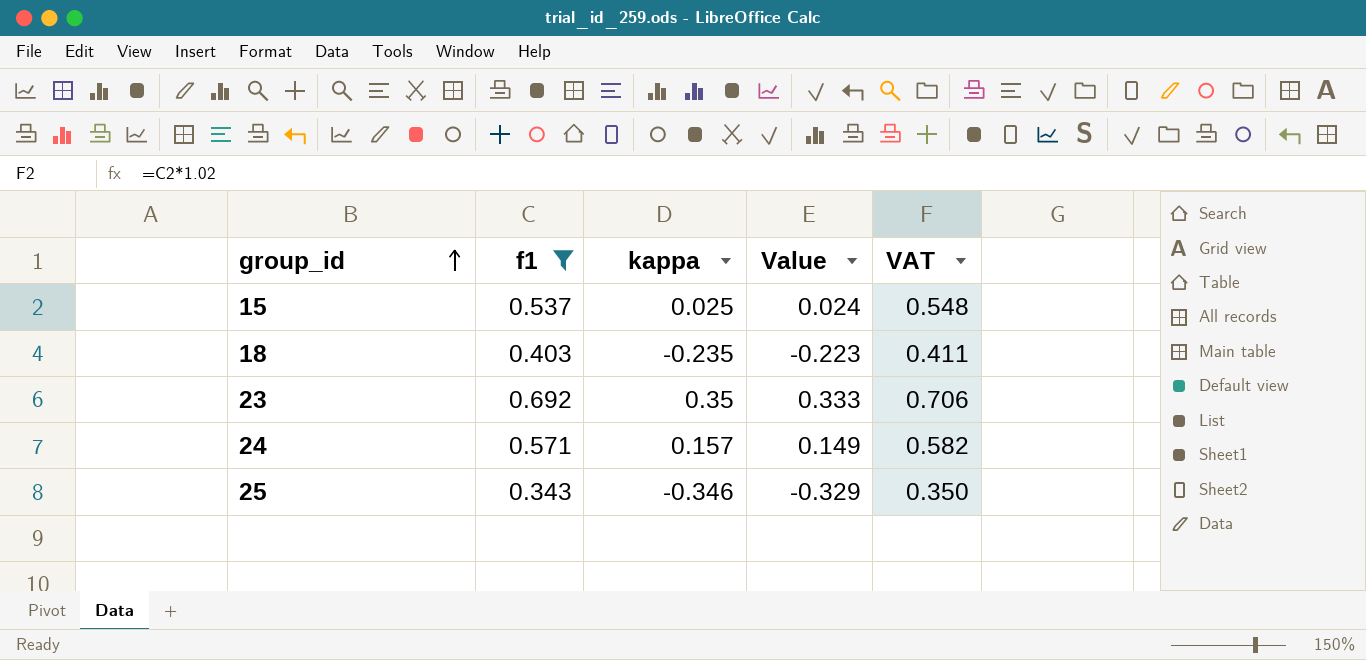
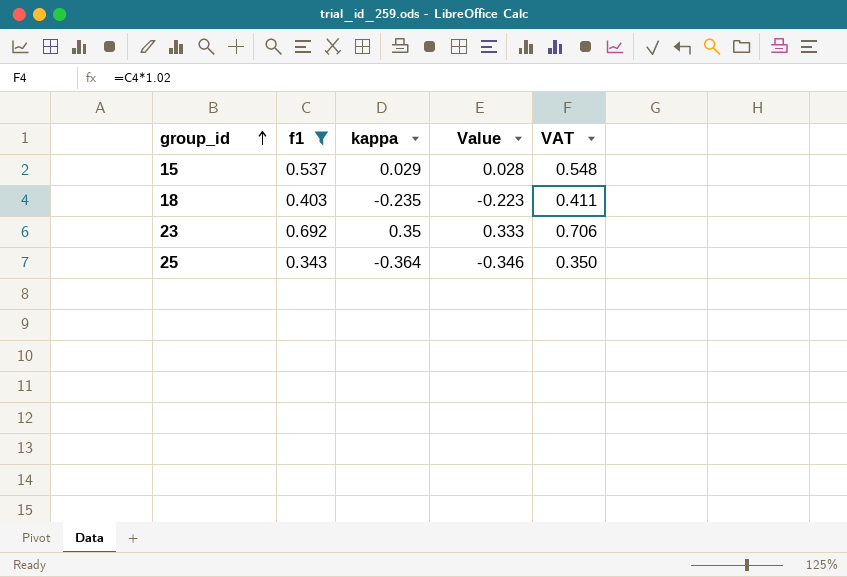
row 24: 0.571 | 0.157 | 0.149 | 0.582 -> none
15 | kappa: 0.025 -> 0.029
15 | Value: 0.024 -> 0.028
25 | kappa: -0.346 -> -0.364
25 | Value: -0.329 -> -0.346

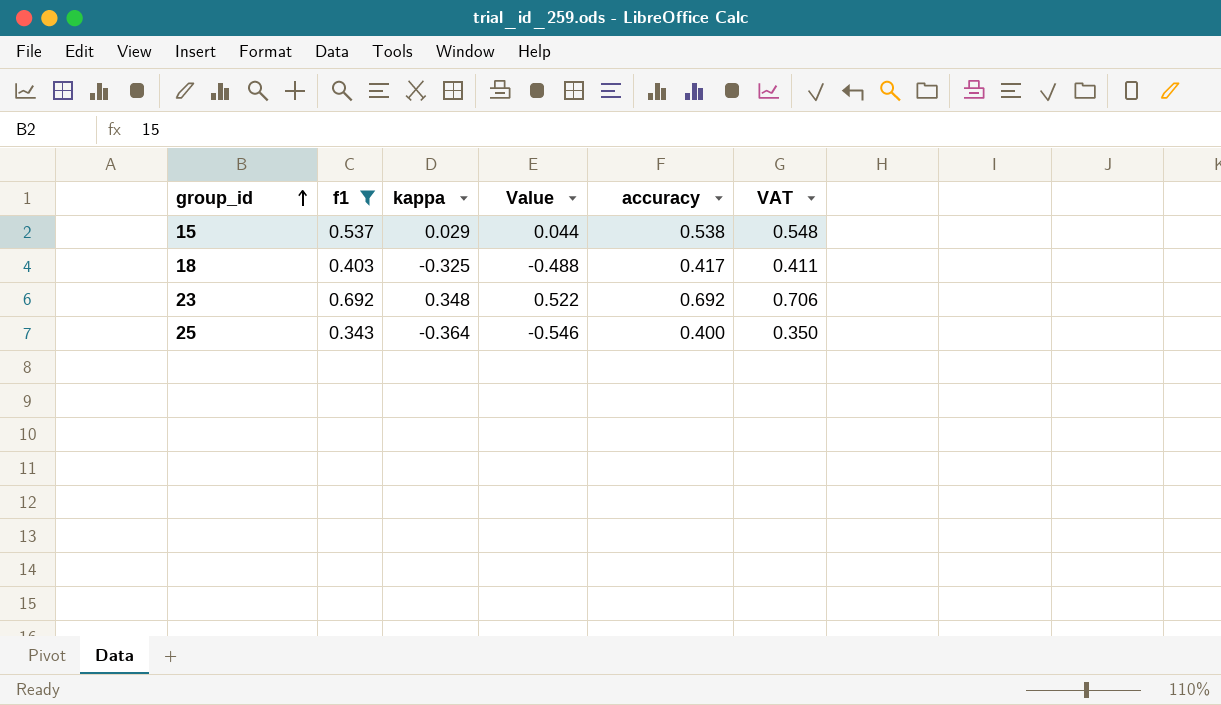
column Value | formula: [kappa] * 0.95 -> [kappa] * 1.5
column accuracy | position: none -> 5
18 | kappa: -0.235 -> -0.325
23 | kappa: 0.35 -> 0.348

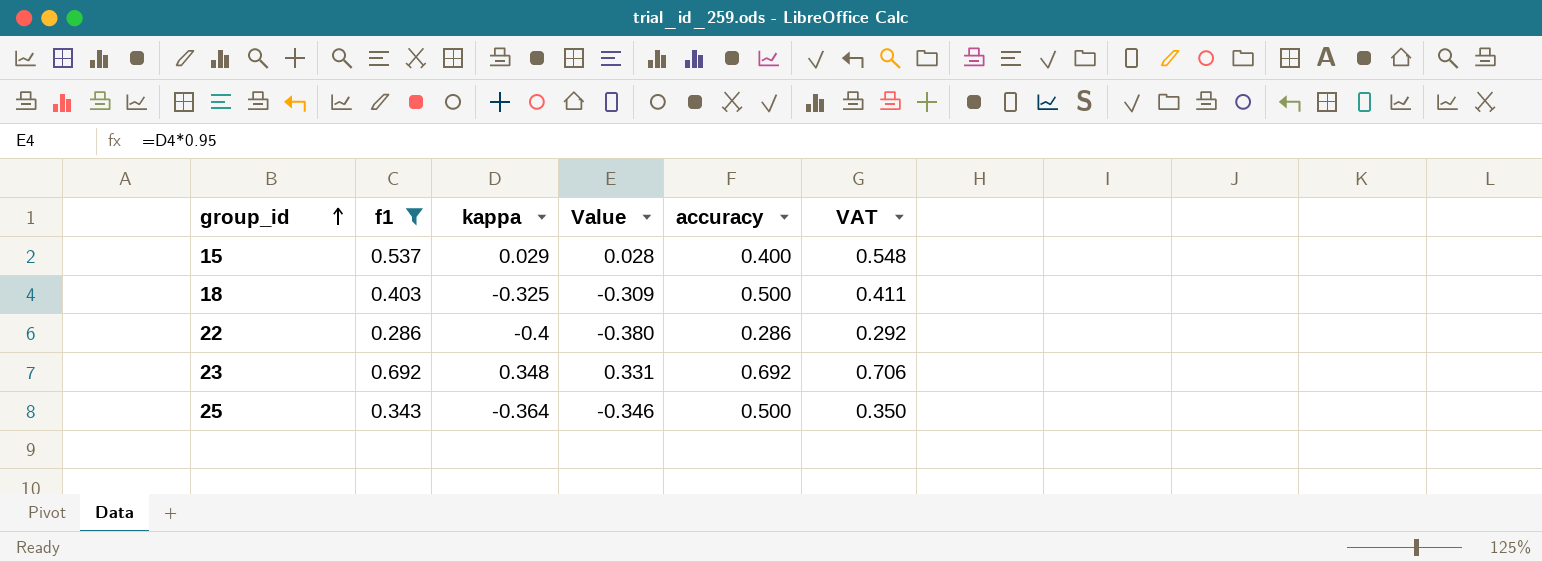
column Value | formula: [kappa] * 1.5 -> [kappa] * 0.95
15 | accuracy: 0.538 -> 0.400
18 | accuracy: 0.417 -> 0.500
row 22: none -> 0.286 | -0.4 | -0.380 | 0.286 | 0.292
25 | accuracy: 0.400 -> 0.500

